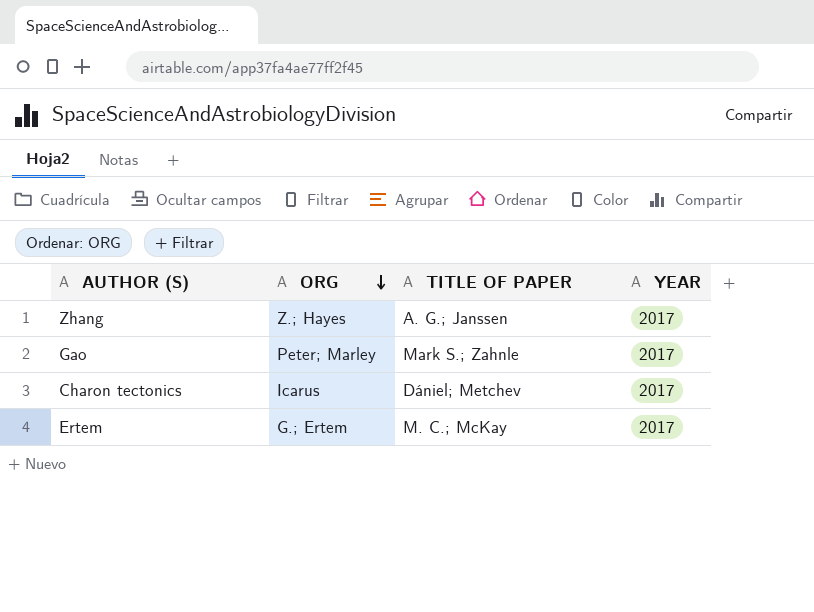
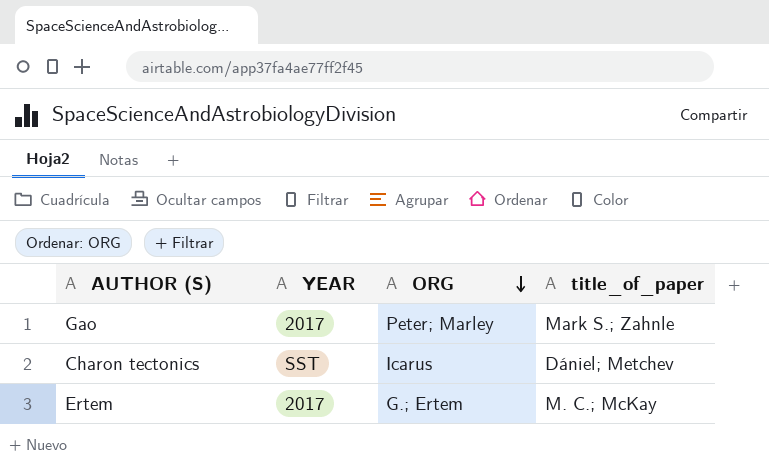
column YEAR | position: 4 -> 2
column name: TITLE OF PAPER -> title_of_paper
row Zhang: Z.; Hayes | A. G.; Janssen | 2017 -> none
Charon tectonics | YEAR: 2017 -> SST

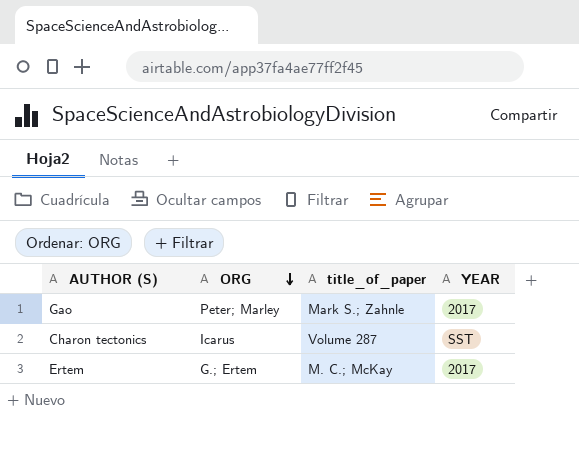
column YEAR | position: 2 -> 4
Charon tectonics | title_of_paper: Dániel; Metchev -> Volume 287

